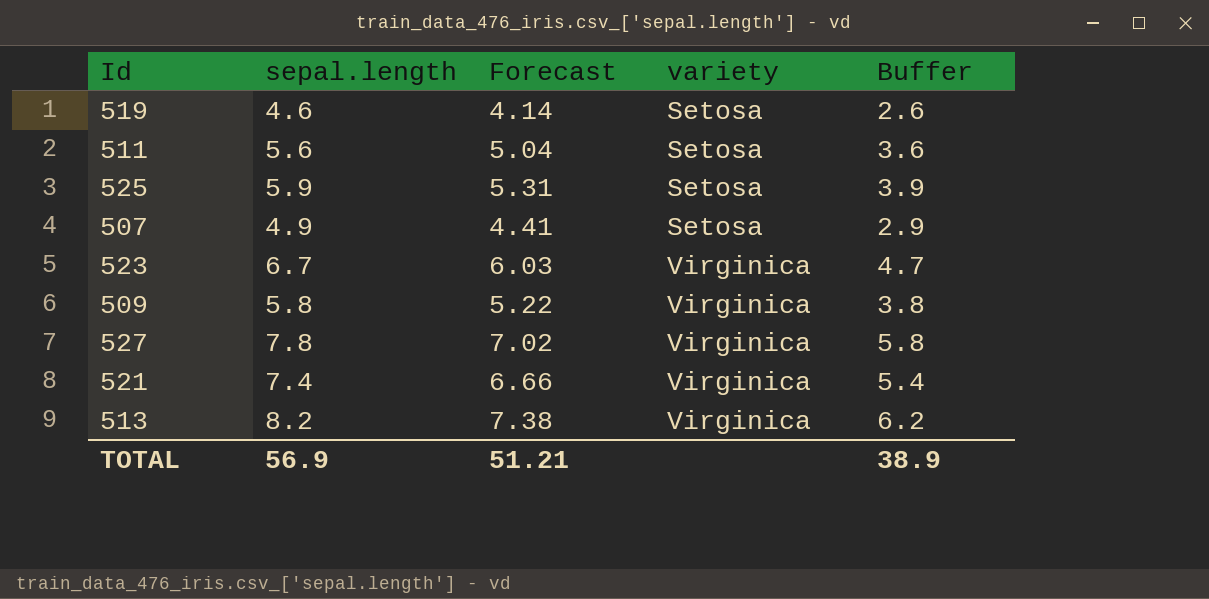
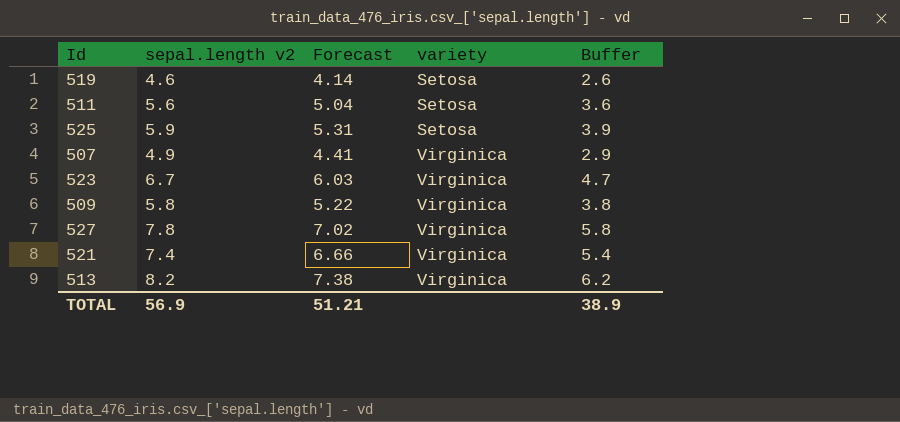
column name: sepal.length -> sepal.length v2
507 | variety: Setosa -> Virginica

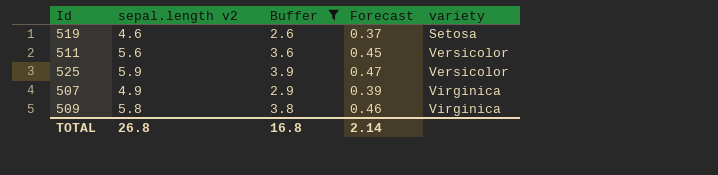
filter: none -> Buffer <= 3.9
column Buffer | position: 5 -> 3
column Forecast | formula: [sepal.length v2] * 0.9 -> [sepal.length v2] * 0.08
511 | variety: Setosa -> Versicolor
525 | variety: Setosa -> Versicolor
TOTAL | sepal.length v2: 56.9 -> 26.8
TOTAL | Buffer: 38.9 -> 16.8
TOTAL | Forecast: 51.21 -> 2.14

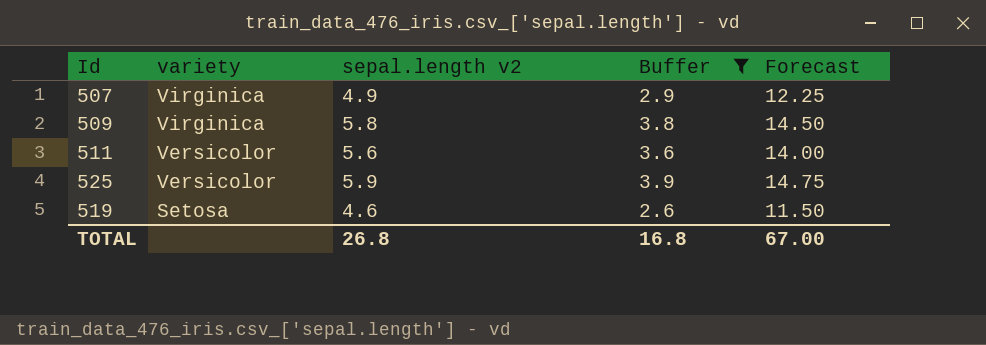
row order: variety ascending -> variety descending
column variety | position: 5 -> 2
column Forecast | formula: [sepal.length v2] * 0.08 -> [sepal.length v2] * 2.5
TOTAL | Forecast: 2.14 -> 67.00

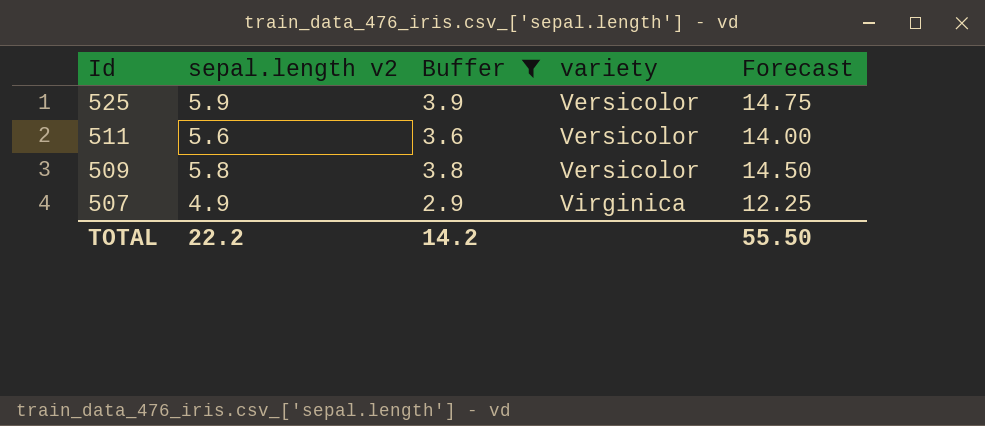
row order: variety descending -> Id descending
column variety | position: 2 -> 4
row 519: Setosa | 4.6 | 2.6 | 11.50 -> none
509 | variety: Virginica -> Versicolor
TOTAL | sepal.length v2: 26.8 -> 22.2
TOTAL | Buffer: 16.8 -> 14.2
TOTAL | Forecast: 67.00 -> 55.50

